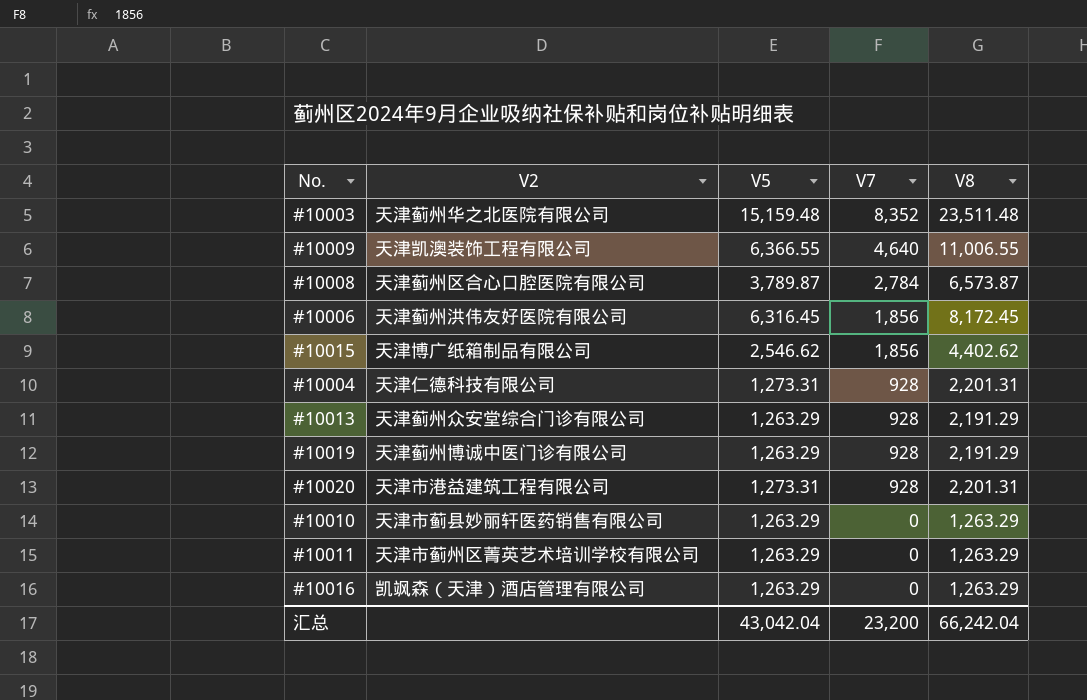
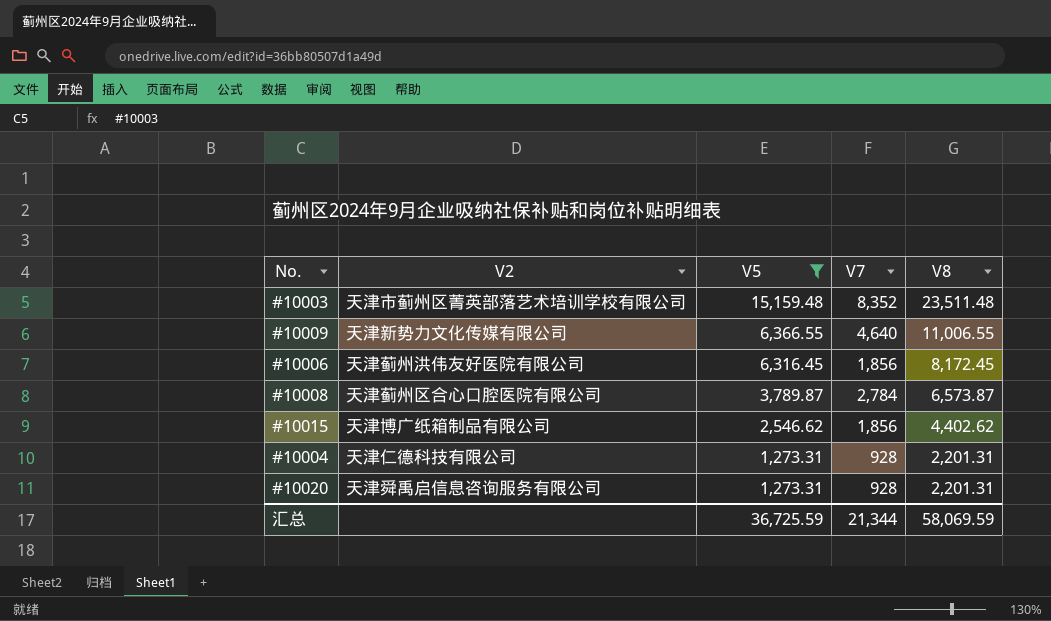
filter: none -> V5 != 1,263.29
row order: V7 descending -> V5 descending
#10003 | V2: 天津蓟州华之北医院有限公司 -> 天津市蓟州区菁英部落艺术培训学校有限公司
#10009 | V2: 天津凯澳装饰工程有限公司 -> 天津新势力文化传媒有限公司
#10020 | V2: 天津市港益建筑工程有限公司 -> 天津舜禹启信息咨询服务有限公司
汇总 | V5: 43,042.04 -> 36,725.59
汇总 | V7: 23,200 -> 21,344
汇总 | V8: 66,242.04 -> 58,069.59

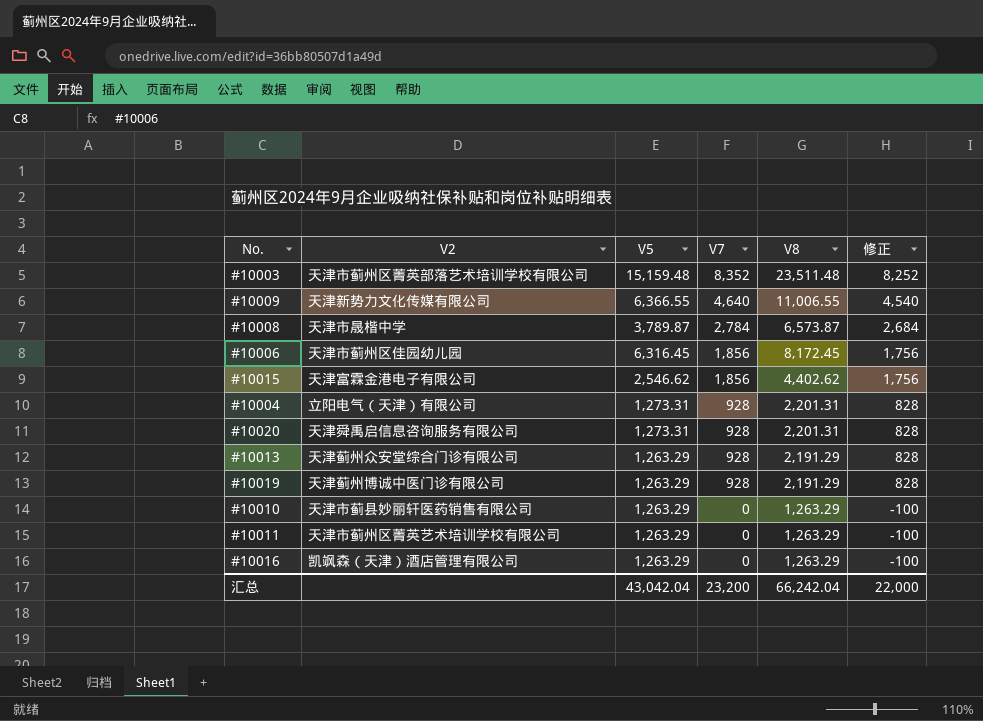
filter: V5 != 1,263.29 -> none
row order: V5 descending -> V7 descending
column 修正 | formula: none -> [V7] - 100
#10008 | V2: 天津蓟州区合心口腔医院有限公司 -> 天津市晟楷中学
#10006 | V2: 天津蓟州洪伟友好医院有限公司 -> 天津市蓟州区佳园幼儿园
#10015 | V2: 天津博广纸箱制品有限公司 -> 天津富霖金港电子有限公司
#10004 | V2: 天津仁德科技有限公司 -> 立阳电气（天津）有限公司
汇总 | V5: 36,725.59 -> 43,042.04
汇总 | V7: 21,344 -> 23,200
汇总 | V8: 58,069.59 -> 66,242.04

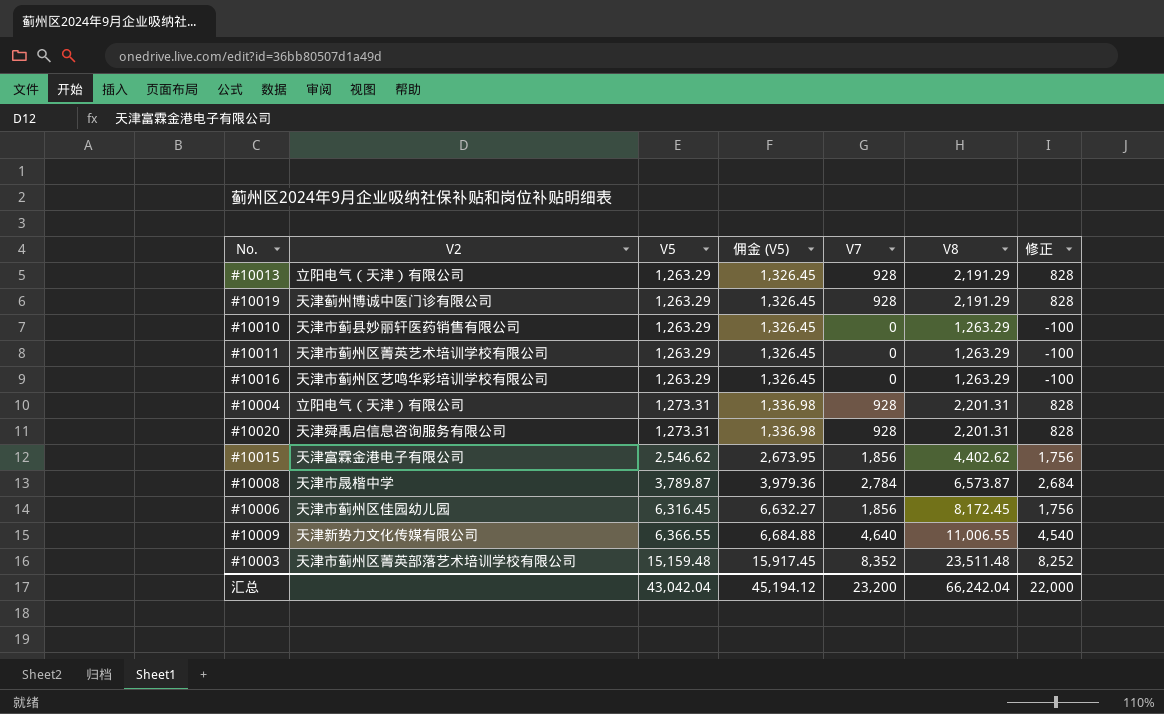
row order: V7 descending -> V5 ascending
column 佣金 (V5) | formula: none -> [V5] * 1.05
#10013 | V2: 天津蓟州众安堂综合门诊有限公司 -> 立阳电气（天津）有限公司
#10016 | V2: 凯飒森（天津）酒店管理有限公司 -> 天津市蓟州区艺鸣华彩培训学校有限公司

